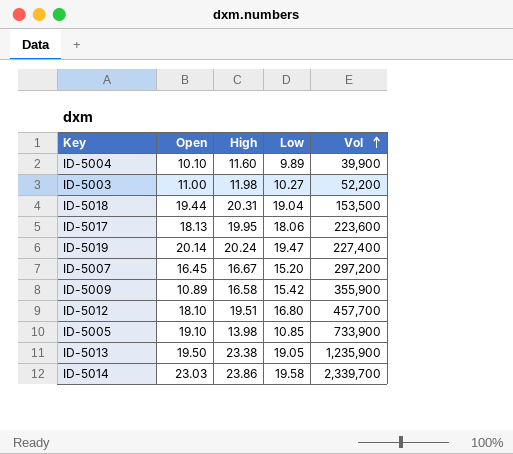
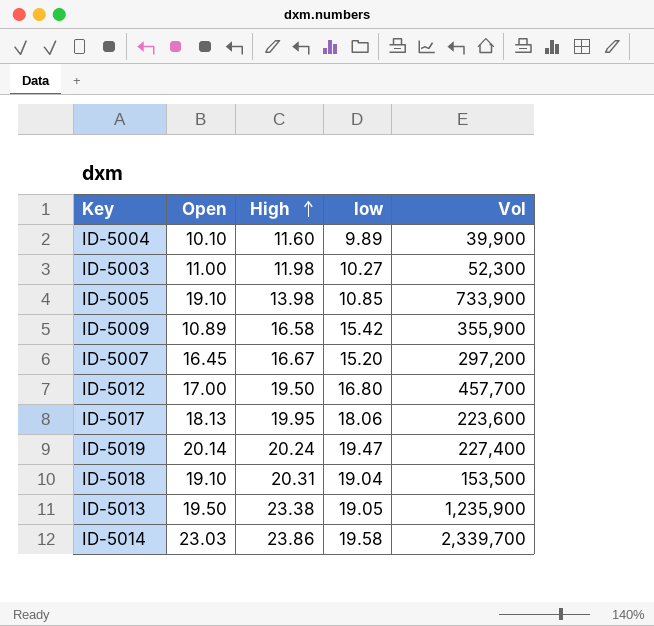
row order: Vol ascending -> High ascending
column name: Low -> low
ID-5003 | Vol: 52,200 -> 52,300
ID-5012 | Open: 18.10 -> 17.00
ID-5012 | High: 19.51 -> 19.50
ID-5018 | Open: 19.44 -> 19.10

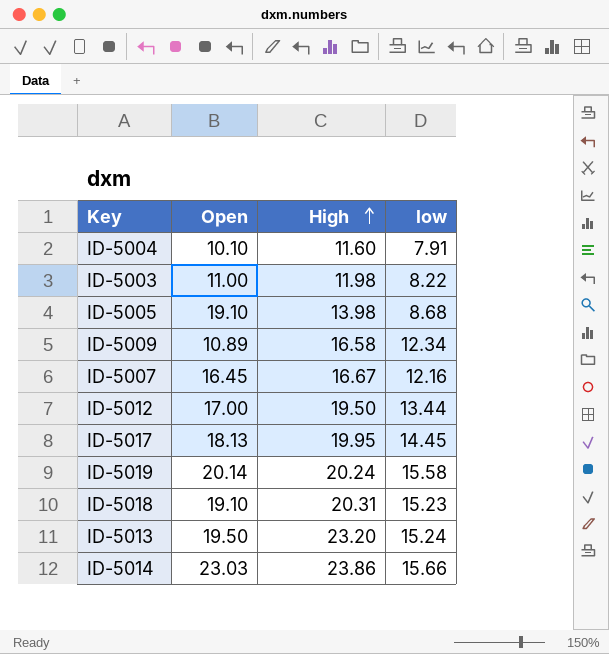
column Vol | position: 5 -> none
ID-5004 | low: 9.89 -> 7.91
ID-5003 | low: 10.27 -> 8.22
ID-5005 | low: 10.85 -> 8.68
ID-5009 | low: 15.42 -> 12.34
ID-5007 | low: 15.20 -> 12.16
ID-5012 | low: 16.80 -> 13.44
ID-5017 | low: 18.06 -> 14.45
ID-5019 | low: 19.47 -> 15.58
ID-5018 | low: 19.04 -> 15.23
ID-5013 | High: 23.38 -> 23.20
ID-5013 | low: 19.05 -> 15.24
ID-5014 | low: 19.58 -> 15.66

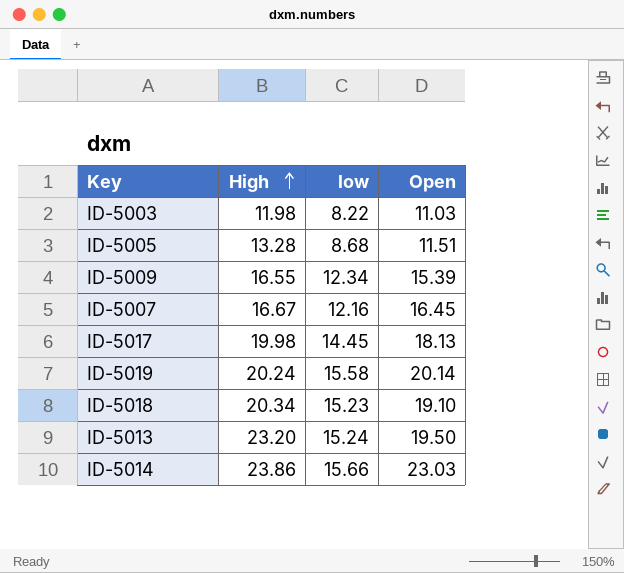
column Open | position: 2 -> 4
row ID-5004: 10.10 | 11.60 | 7.91 -> none
row ID-5012: 17.00 | 19.50 | 13.44 -> none
ID-5003 | Open: 11.00 -> 11.03
ID-5005 | High: 13.98 -> 13.28
ID-5005 | Open: 19.10 -> 11.51
ID-5009 | High: 16.58 -> 16.55
ID-5009 | Open: 10.89 -> 15.39
ID-5017 | High: 19.95 -> 19.98
ID-5018 | High: 20.31 -> 20.34

